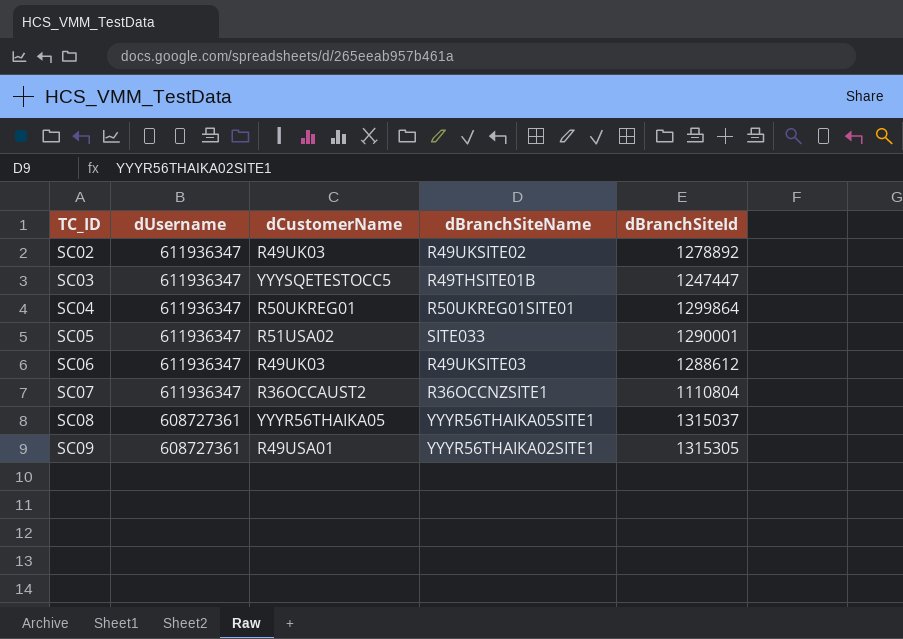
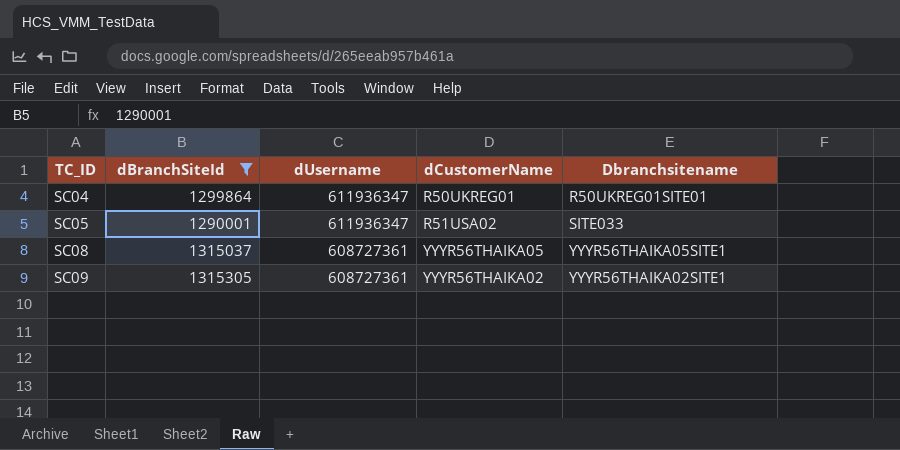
filter: none -> dBranchSiteId >= 1290001
column dBranchSiteId | position: 5 -> 2
column name: dBranchSiteName -> Dbranchsitename
SC09 | dCustomerName: R49USA01 -> YYYR56THAIKA02

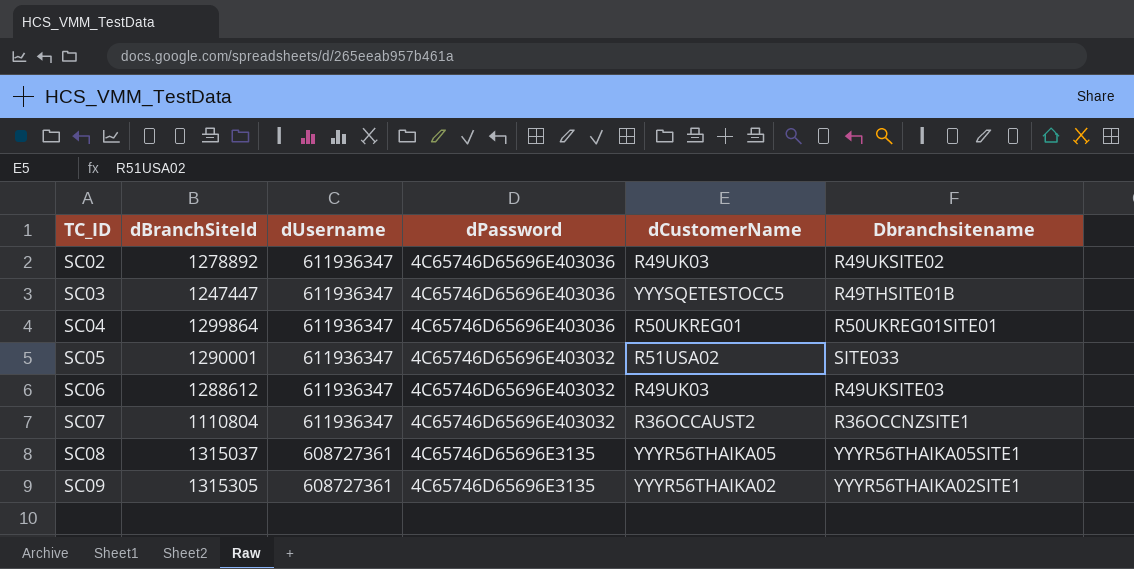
filter: dBranchSiteId >= 1290001 -> none
column dPassword | position: none -> 4

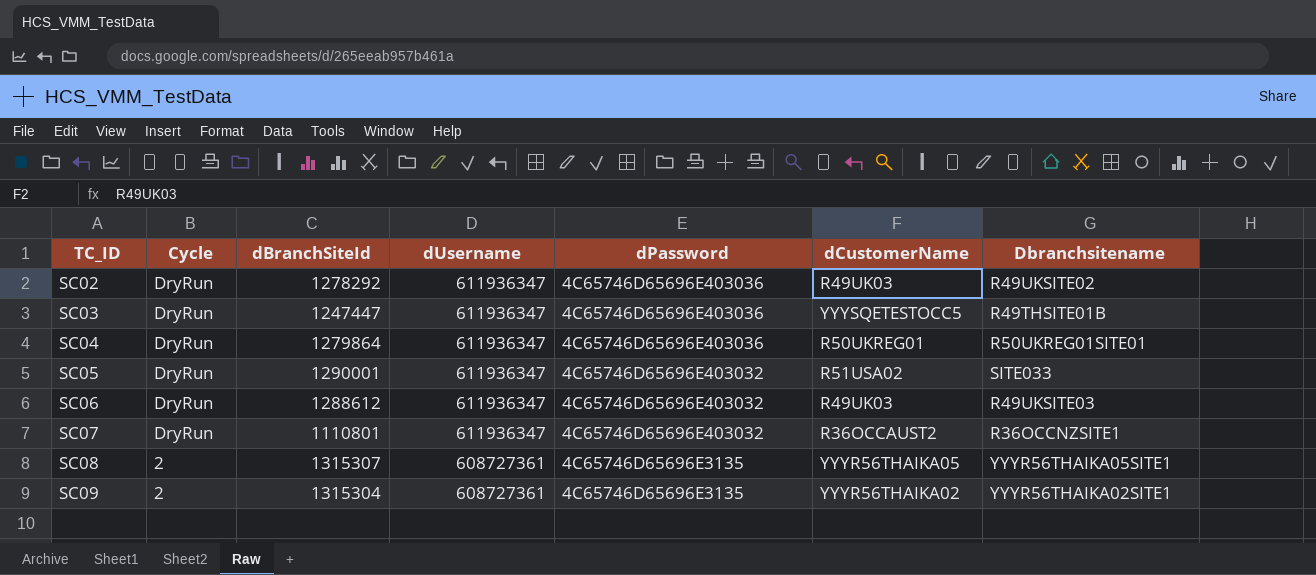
column Cycle | position: none -> 2
SC02 | dBranchSiteId: 1278892 -> 1278292
SC04 | dBranchSiteId: 1299864 -> 1279864
SC07 | dBranchSiteId: 1110804 -> 1110801
SC08 | dBranchSiteId: 1315037 -> 1315307
SC09 | dBranchSiteId: 1315305 -> 1315304

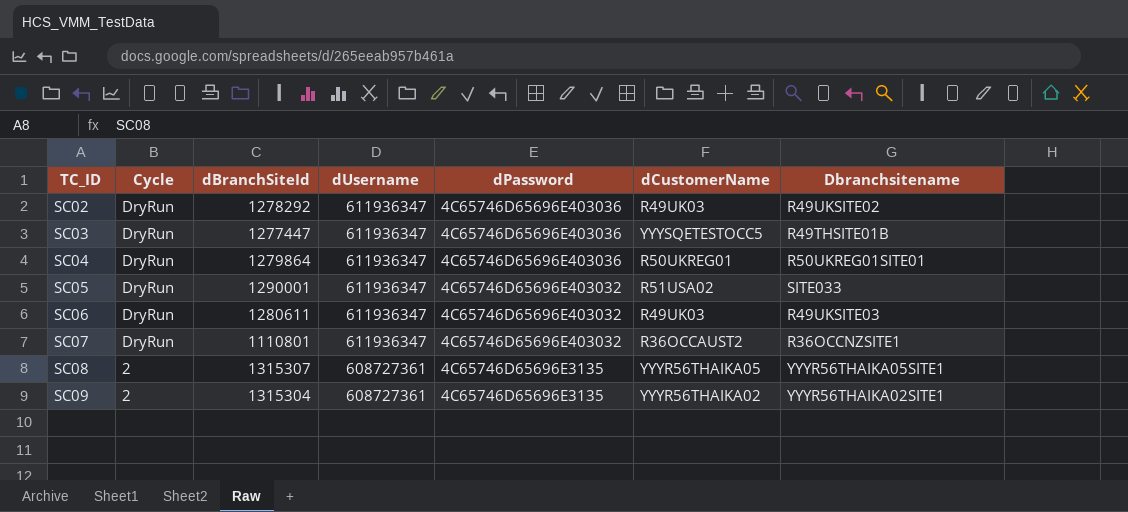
SC03 | dBranchSiteId: 1247447 -> 1277447
SC06 | dBranchSiteId: 1288612 -> 1280611

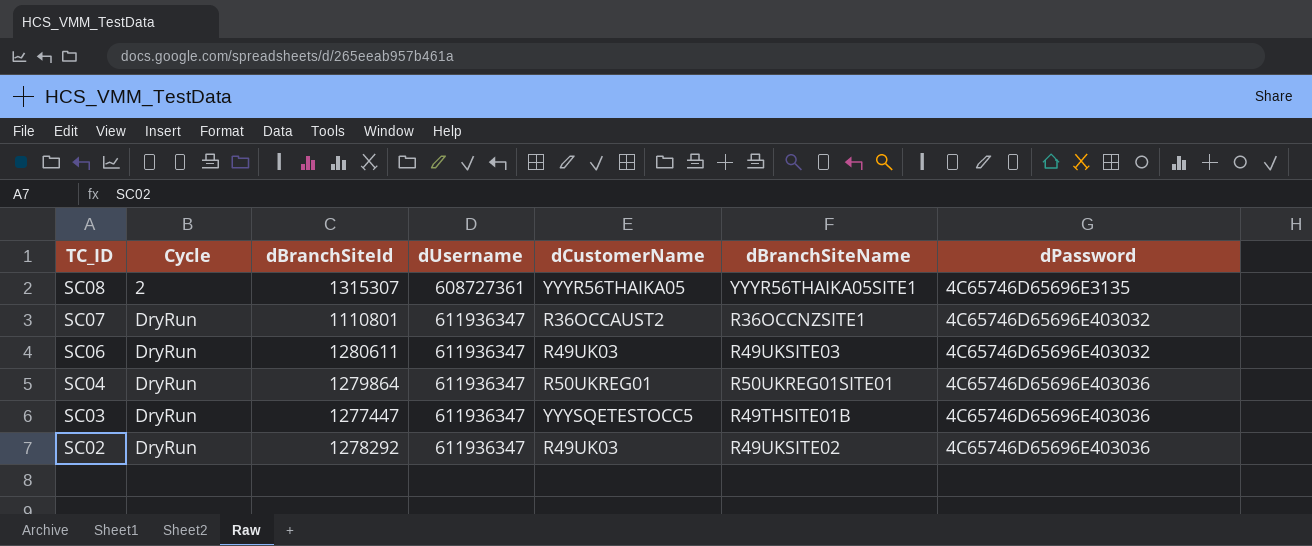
row order: TC_ID ascending -> TC_ID descending
column name: Dbranchsitename -> dBranchSiteName
column dPassword | position: 5 -> 7
row SC05: DryRun | 1290001 | 611936347 | 4C65746D65696E403032 | R51USA02 | SITE033 -> none
row SC09: 2 | 1315304 | 608727361 | 4C65746D65696E3135 | YYYR56THAIKA02 | YYYR56THAIKA02SITE1 -> none

